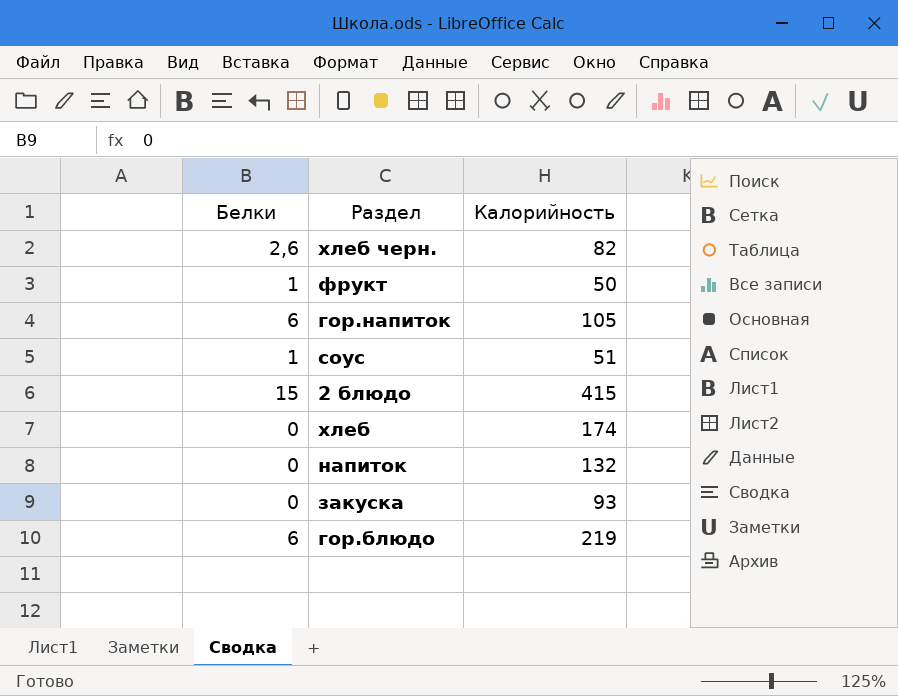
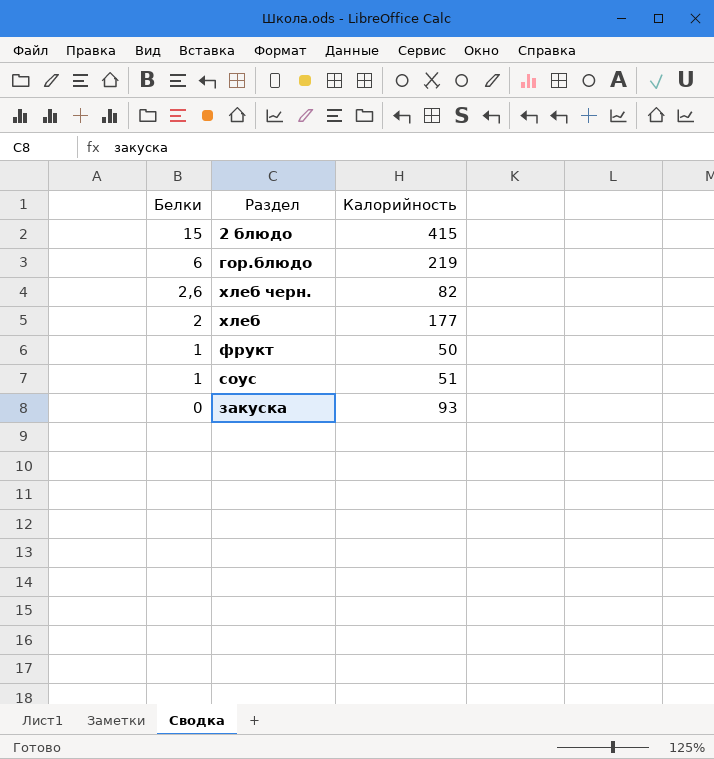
row order: none -> Белки descending
row гор.напиток: 6 | 105 -> none
row напиток: 0 | 132 -> none
хлеб | Белки: 0 -> 2
хлеб | Калорийность: 174 -> 177

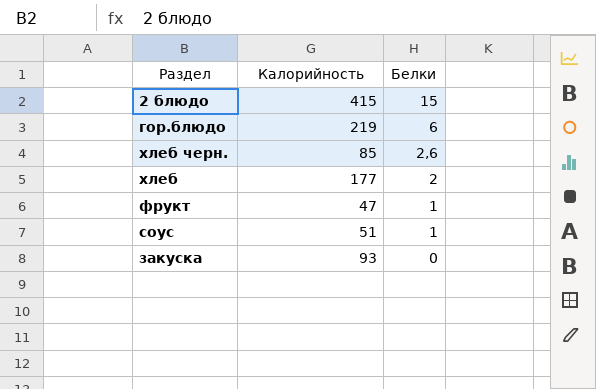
column Белки | position: 1 -> 3
хлеб черн. | Калорийность: 82 -> 85
фрукт | Калорийность: 50 -> 47

